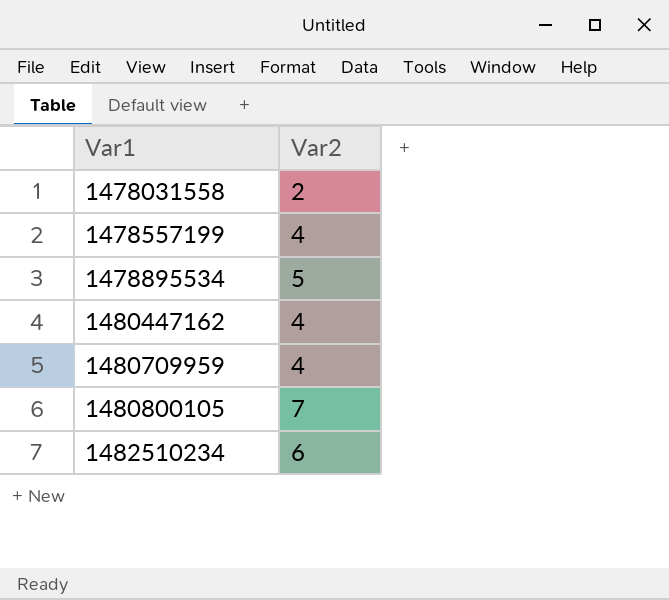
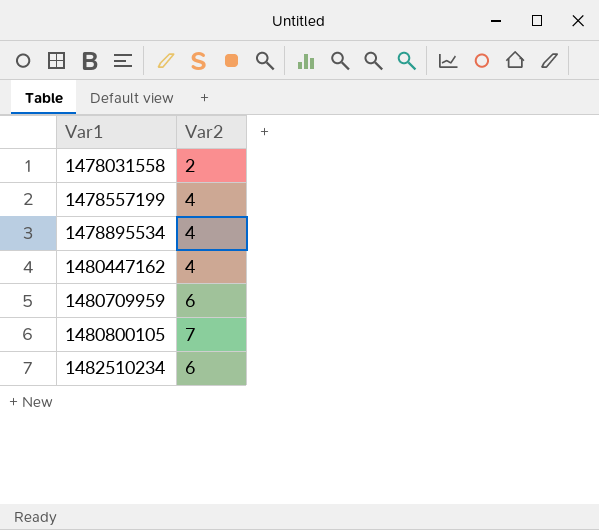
1478895534 | Var2: 5 -> 4
1480709959 | Var2: 4 -> 6

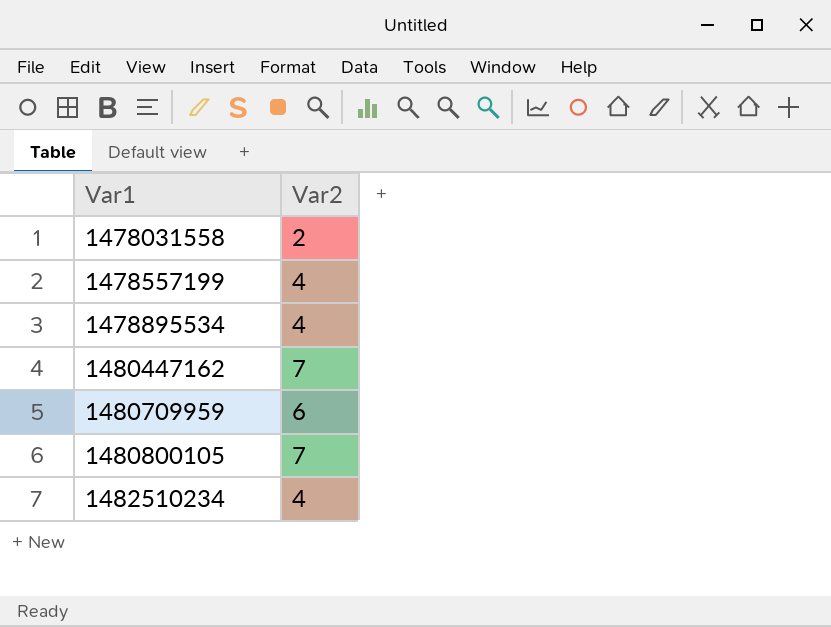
1480447162 | Var2: 4 -> 7
1482510234 | Var2: 6 -> 4

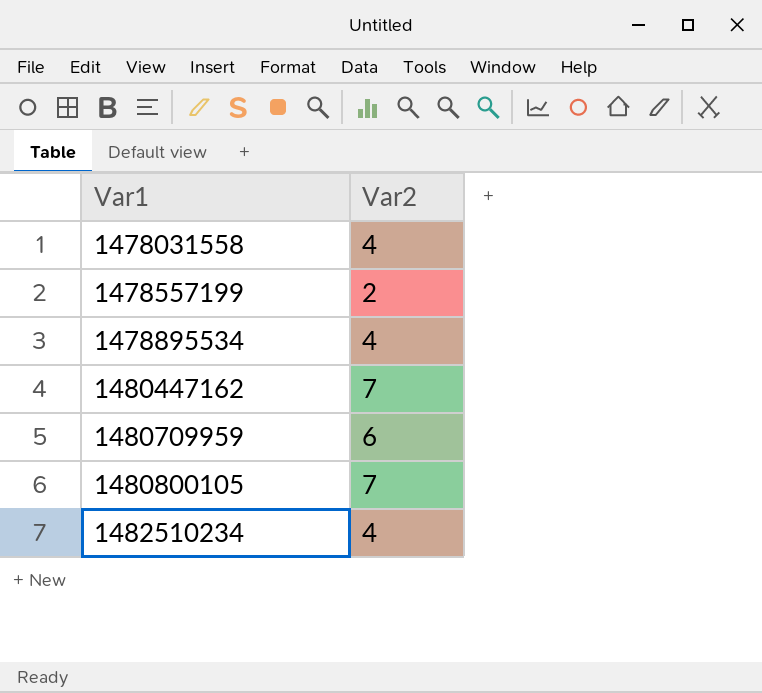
1478031558 | Var2: 2 -> 4
1478557199 | Var2: 4 -> 2

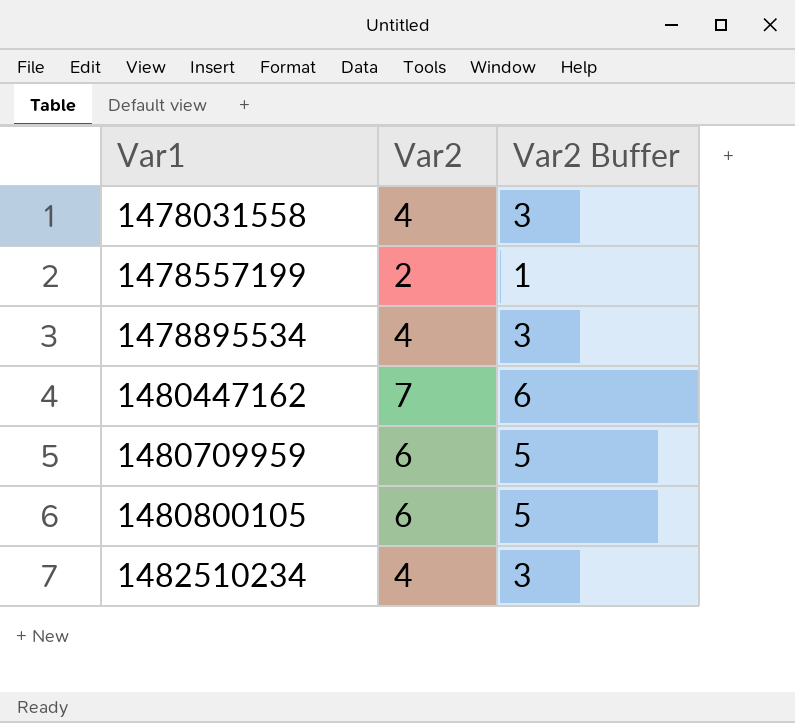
column Var2 Buffer | formula: none -> [Var2] - 1
1480800105 | Var2: 7 -> 6

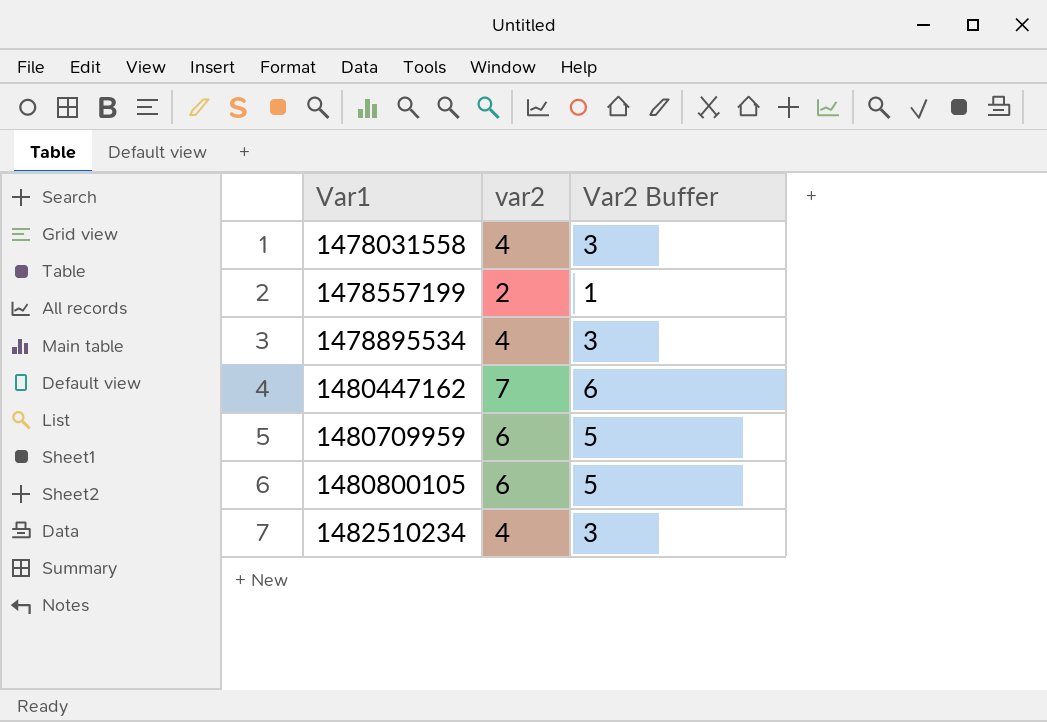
column name: Var2 -> var2

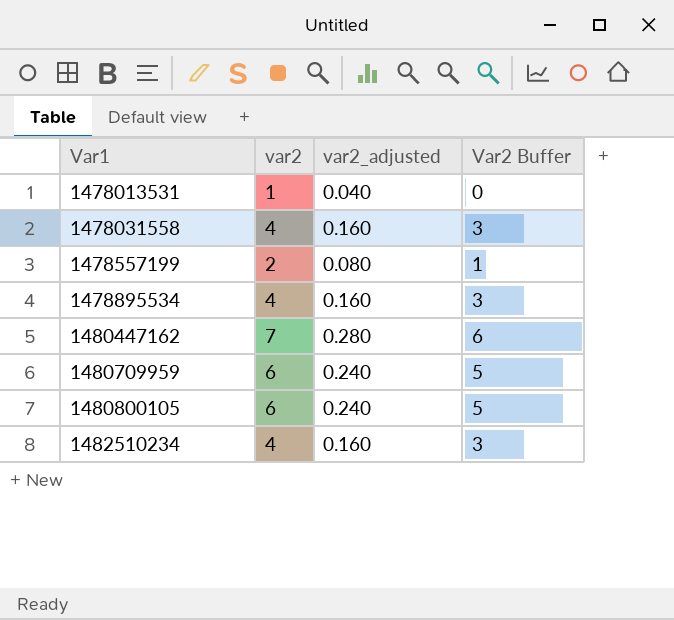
column var2_adjusted | formula: none -> [var2] * 0.04
row 1478013531: none -> 1 | 0.040 | 0

